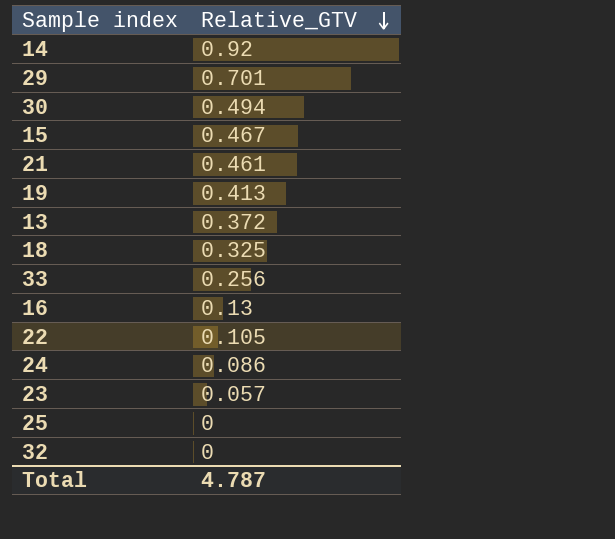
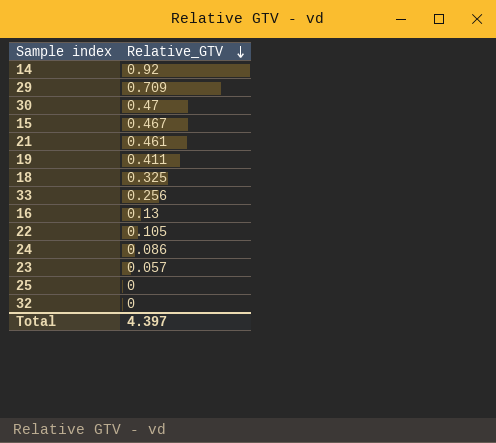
row 13: 0.372 -> none
29 | Relative_GTV: 0.701 -> 0.709
30 | Relative_GTV: 0.494 -> 0.47
19 | Relative_GTV: 0.413 -> 0.411
Total | Relative_GTV: 4.787 -> 4.397

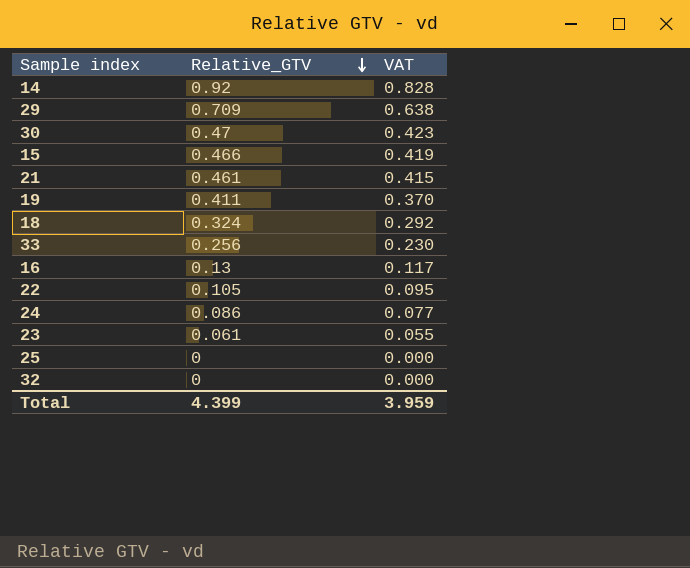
column VAT | formula: none -> [Relative_GTV] * 0.9
15 | Relative_GTV: 0.467 -> 0.466
18 | Relative_GTV: 0.325 -> 0.324
23 | Relative_GTV: 0.057 -> 0.061
Total | Relative_GTV: 4.397 -> 4.399

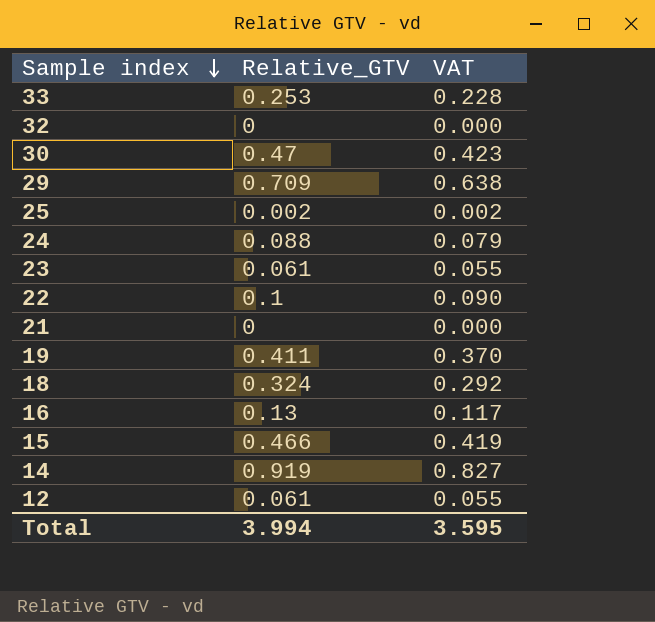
row order: Relative_GTV descending -> Sample index descending
33 | Relative_GTV: 0.256 -> 0.253
33 | VAT: 0.230 -> 0.228
25 | Relative_GTV: 0 -> 0.002
25 | VAT: 0.000 -> 0.002
24 | Relative_GTV: 0.086 -> 0.088
24 | VAT: 0.077 -> 0.079
22 | Relative_GTV: 0.105 -> 0.1
22 | VAT: 0.095 -> 0.090
21 | Relative_GTV: 0.461 -> 0
21 | VAT: 0.415 -> 0.000
14 | Relative_GTV: 0.92 -> 0.919
14 | VAT: 0.828 -> 0.827
row 12: none -> 0.061 | 0.055
Total | Relative_GTV: 4.399 -> 3.994
Total | VAT: 3.959 -> 3.595

